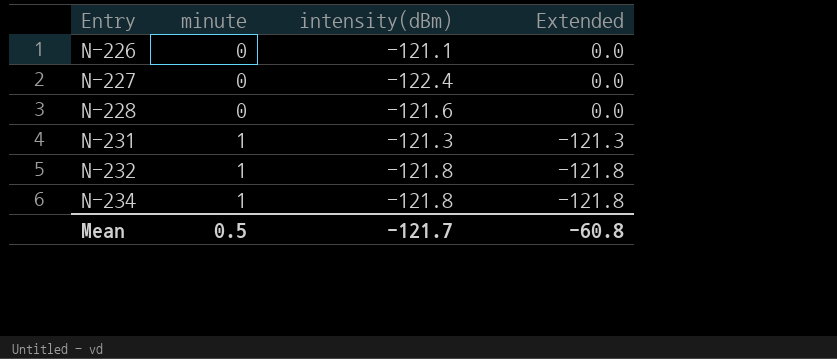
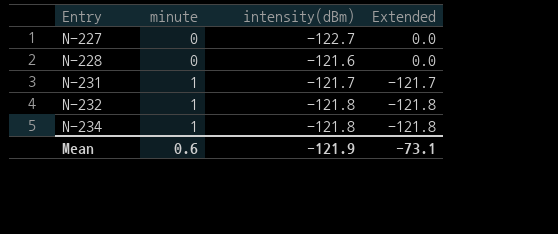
row N-226: 0 | -121.1 | 0.0 -> none
N-227 | intensity(dBm): -122.4 -> -122.7
N-231 | intensity(dBm): -121.3 -> -121.7
N-231 | Extended: -121.3 -> -121.7
Mean | minute: 0.5 -> 0.6
Mean | intensity(dBm): -121.7 -> -121.9
Mean | Extended: -60.8 -> -73.1

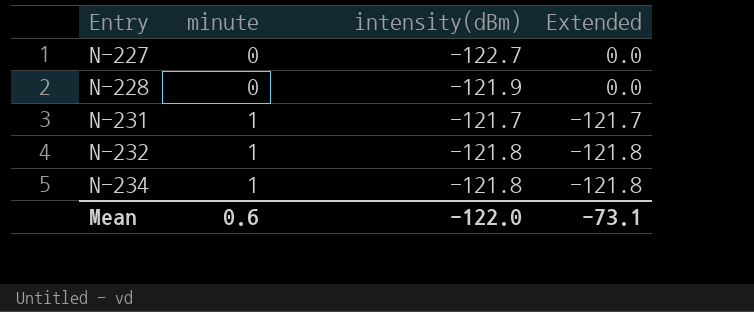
N-228 | intensity(dBm): -121.6 -> -121.9
Mean | intensity(dBm): -121.9 -> -122.0

